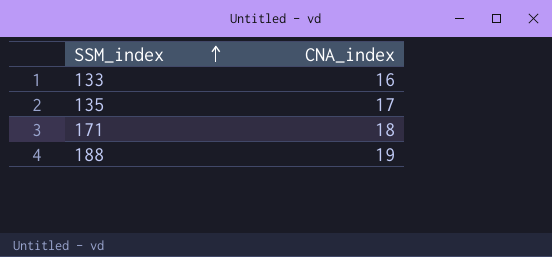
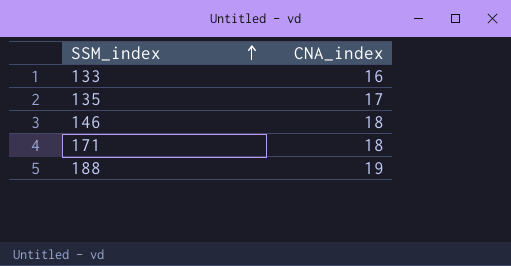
row 146: none -> 18

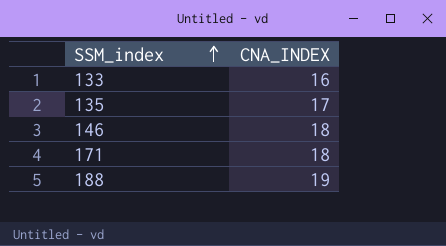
column name: CNA_index -> CNA_INDEX

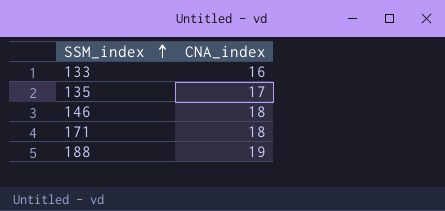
column name: CNA_INDEX -> CNA_index

